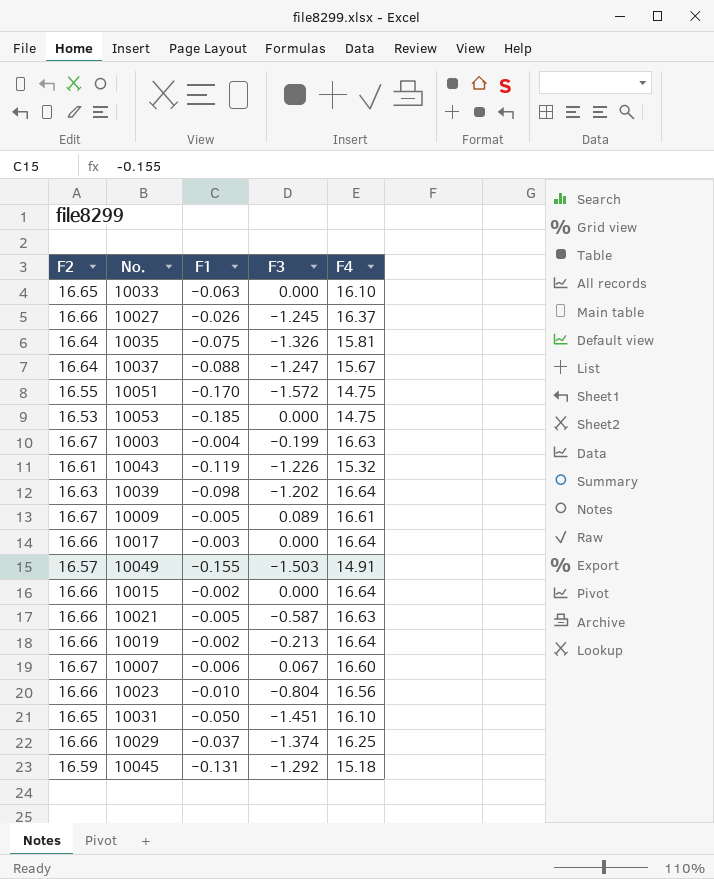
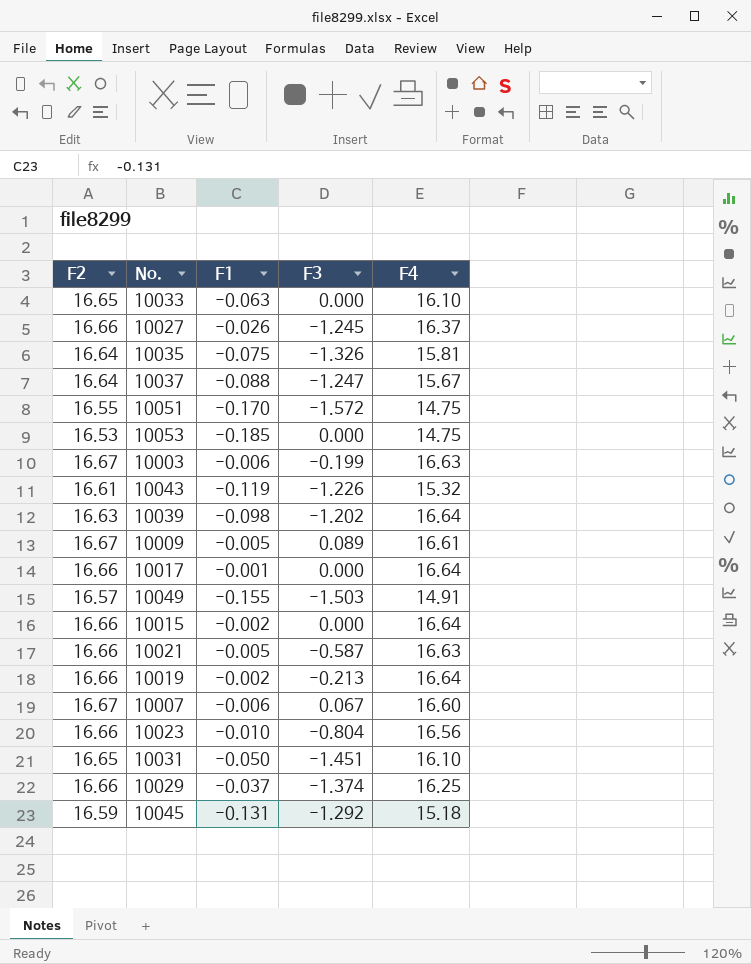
10003 | F1: -0.004 -> -0.006
10017 | F1: -0.003 -> -0.001

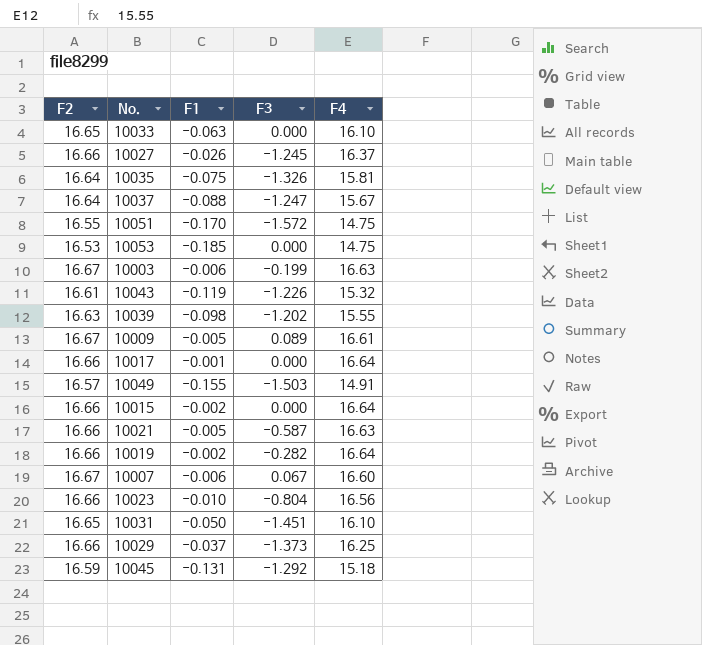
10039 | F4: 16.64 -> 15.55
10019 | F3: -0.213 -> -0.282
10029 | F3: -1.374 -> -1.373

